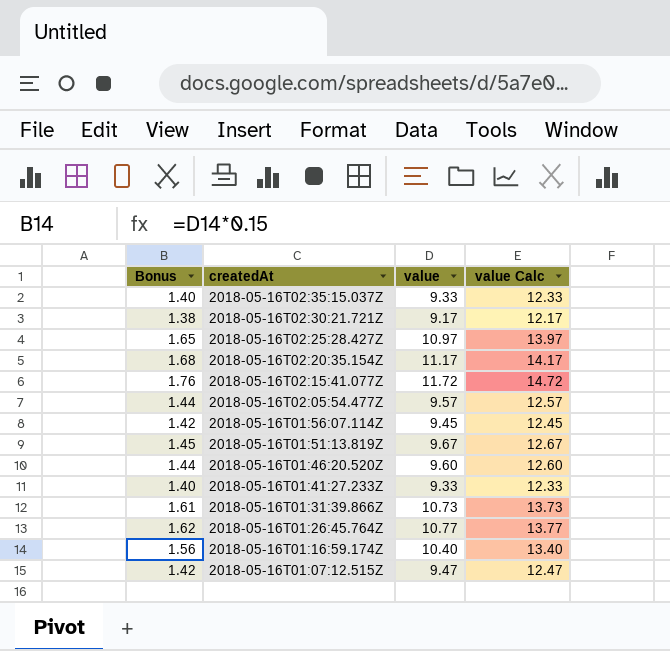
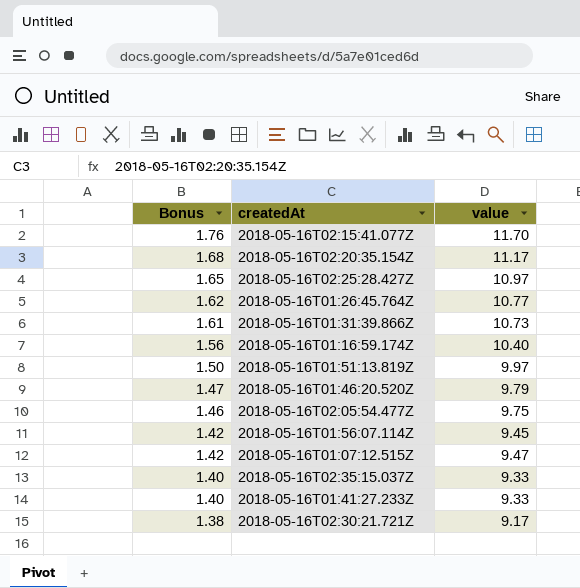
row order: createdAt descending -> Bonus descending
column value Calc | formula: [value] + 3 -> none
2018-05-16T02:15:41.077Z | value: 11.72 -> 11.70
2018-05-16T01:51:13.819Z | Bonus: 1.45 -> 1.50
2018-05-16T01:51:13.819Z | value: 9.67 -> 9.97
2018-05-16T01:46:20.520Z | Bonus: 1.44 -> 1.47
2018-05-16T01:46:20.520Z | value: 9.60 -> 9.79
2018-05-16T02:05:54.477Z | Bonus: 1.44 -> 1.46
2018-05-16T02:05:54.477Z | value: 9.57 -> 9.75

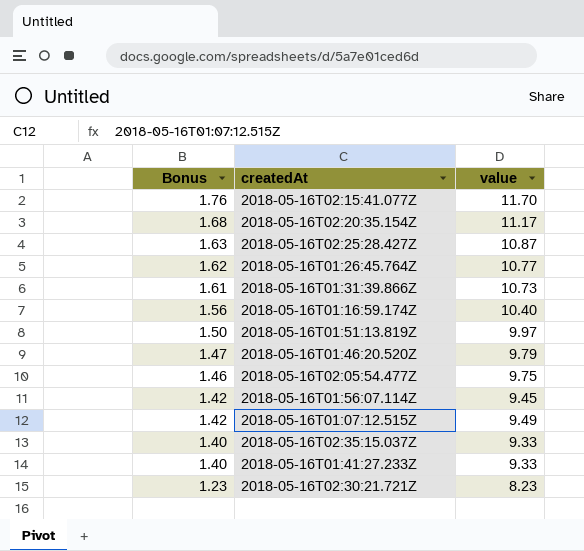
2018-05-16T02:25:28.427Z | Bonus: 1.65 -> 1.63
2018-05-16T02:25:28.427Z | value: 10.97 -> 10.87
2018-05-16T01:07:12.515Z | value: 9.47 -> 9.49
2018-05-16T02:30:21.721Z | Bonus: 1.38 -> 1.23
2018-05-16T02:30:21.721Z | value: 9.17 -> 8.23

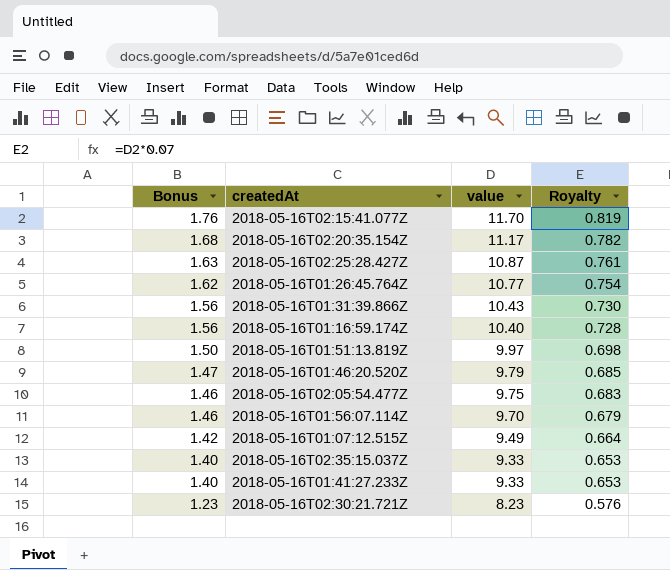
column Royalty | formula: none -> [value] * 0.07
2018-05-16T01:31:39.866Z | Bonus: 1.61 -> 1.56
2018-05-16T01:31:39.866Z | value: 10.73 -> 10.43
2018-05-16T01:56:07.114Z | Bonus: 1.42 -> 1.46
2018-05-16T01:56:07.114Z | value: 9.45 -> 9.70

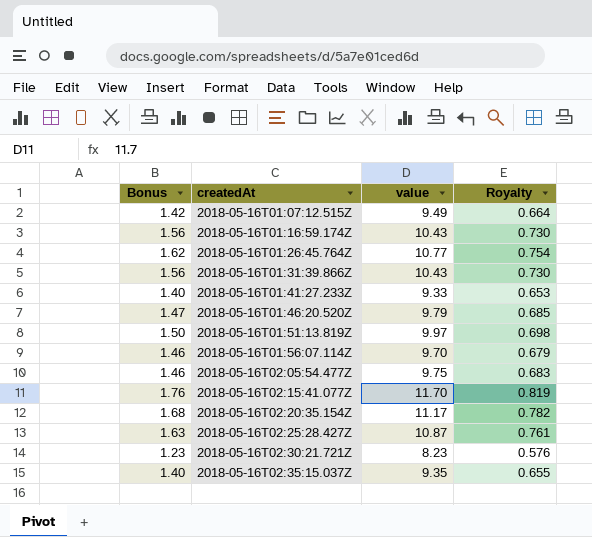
row order: Bonus descending -> createdAt ascending
2018-05-16T01:16:59.174Z | value: 10.40 -> 10.43
2018-05-16T01:16:59.174Z | Royalty: 0.728 -> 0.730
2018-05-16T02:35:15.037Z | value: 9.33 -> 9.35
2018-05-16T02:35:15.037Z | Royalty: 0.653 -> 0.655

